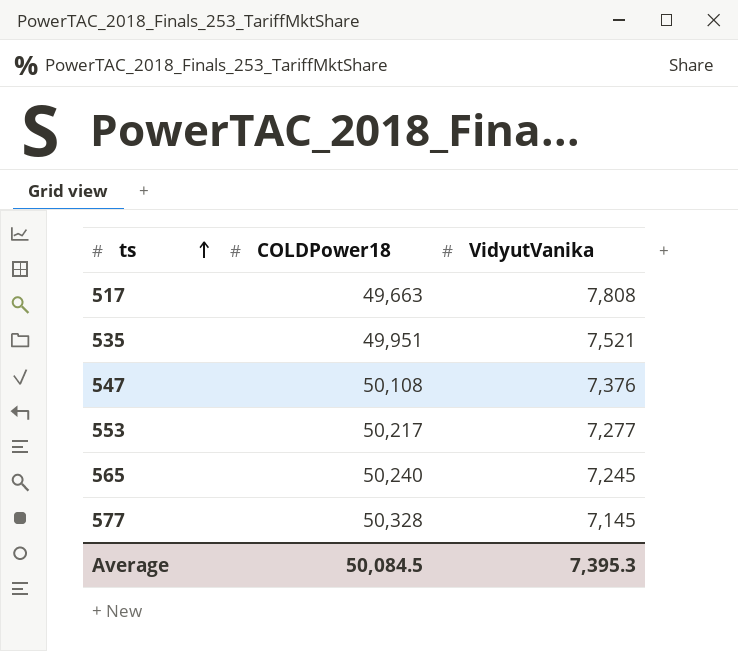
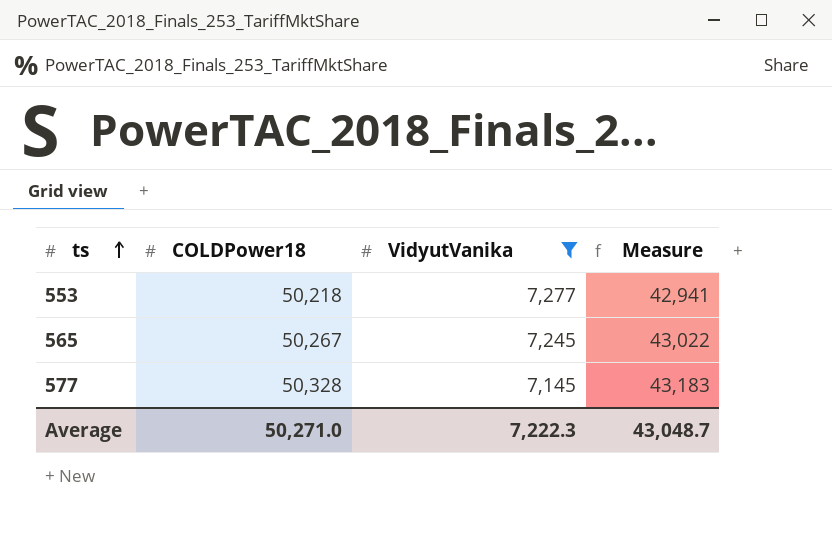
filter: none -> VidyutVanika <= 7,277
column Measure | formula: none -> [COLDPower18] - [VidyutVanika]
553 | COLDPower18: 50,217 -> 50,218
565 | COLDPower18: 50,240 -> 50,267
Average | COLDPower18: 50,084.5 -> 50,271.0
Average | VidyutVanika: 7,395.3 -> 7,222.3

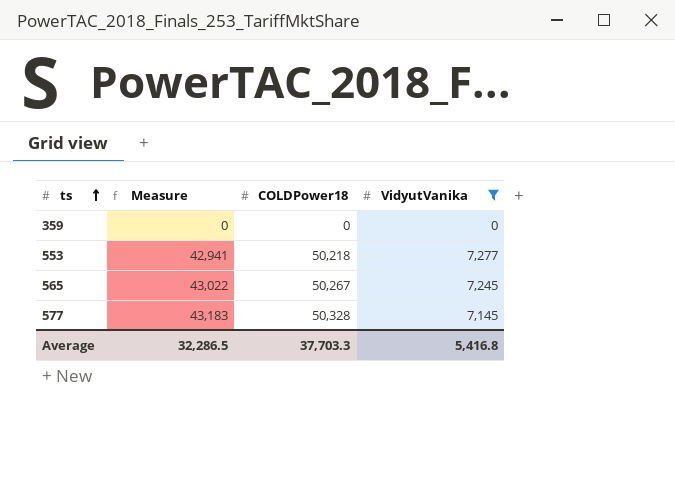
column Measure | position: 4 -> 2
row 359: none -> 0 | 0 | 0
Average | Measure: 43,048.7 -> 32,286.5
Average | COLDPower18: 50,271.0 -> 37,703.3
Average | VidyutVanika: 7,222.3 -> 5,416.8

